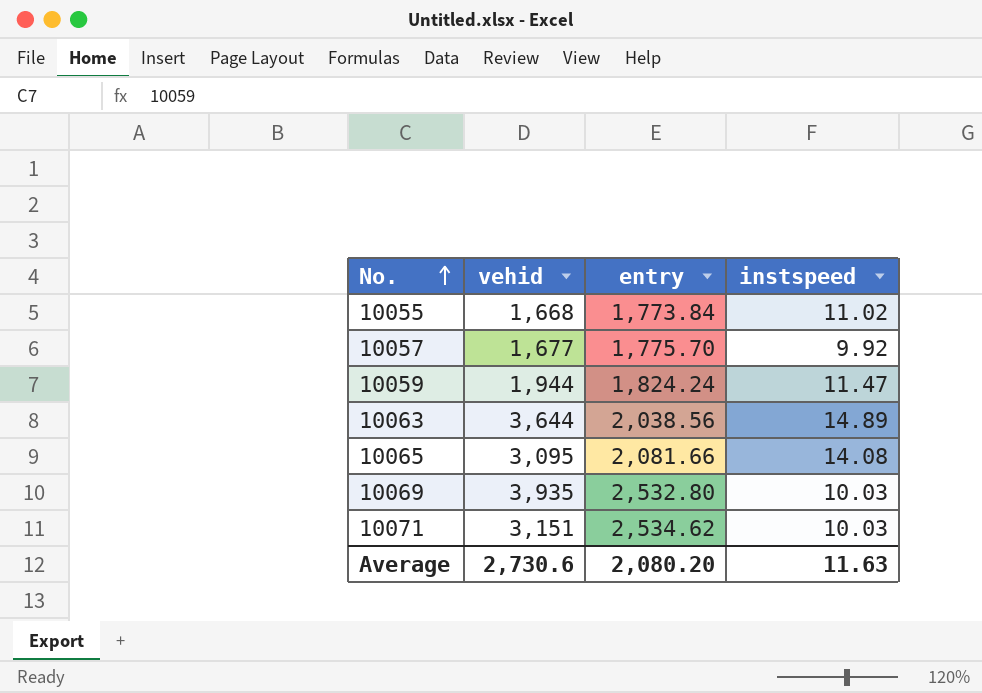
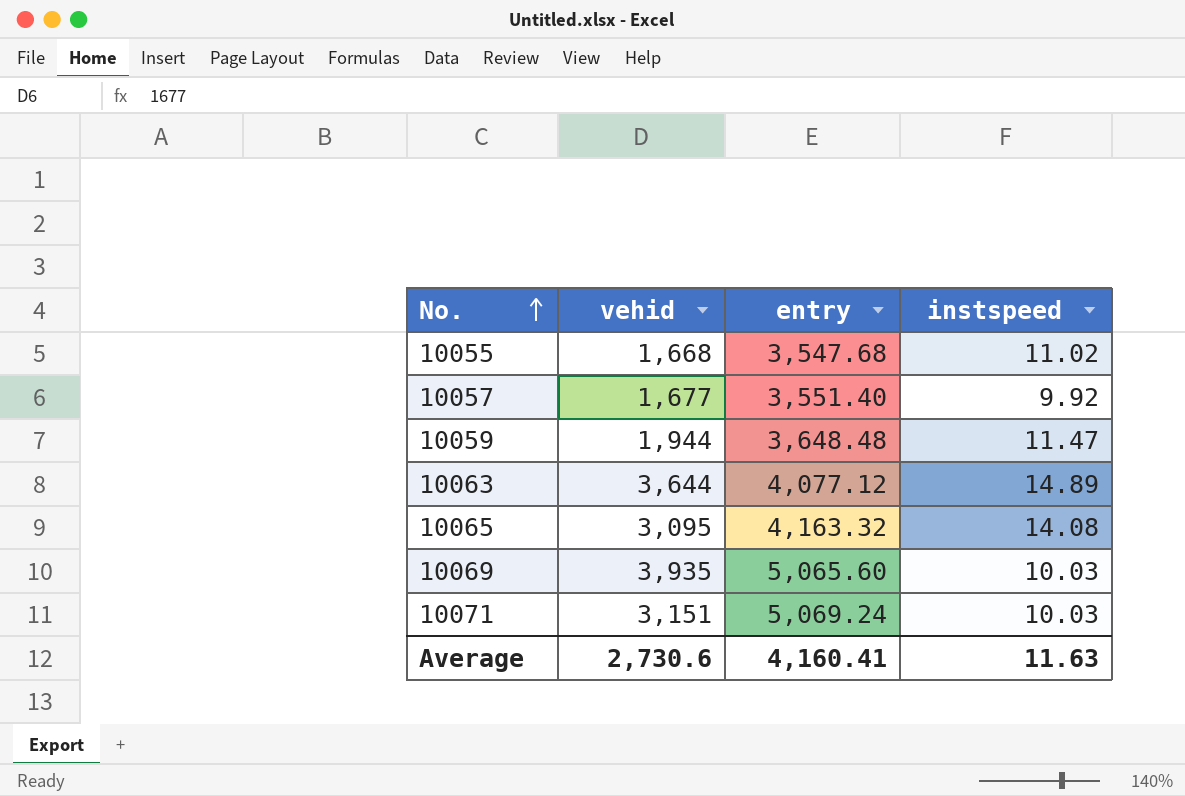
10055 | entry: 1,773.84 -> 3,547.68
10057 | entry: 1,775.70 -> 3,551.40
10059 | entry: 1,824.24 -> 3,648.48
10063 | entry: 2,038.56 -> 4,077.12
10065 | entry: 2,081.66 -> 4,163.32
10069 | entry: 2,532.80 -> 5,065.60
10071 | entry: 2,534.62 -> 5,069.24
Average | entry: 2,080.20 -> 4,160.41

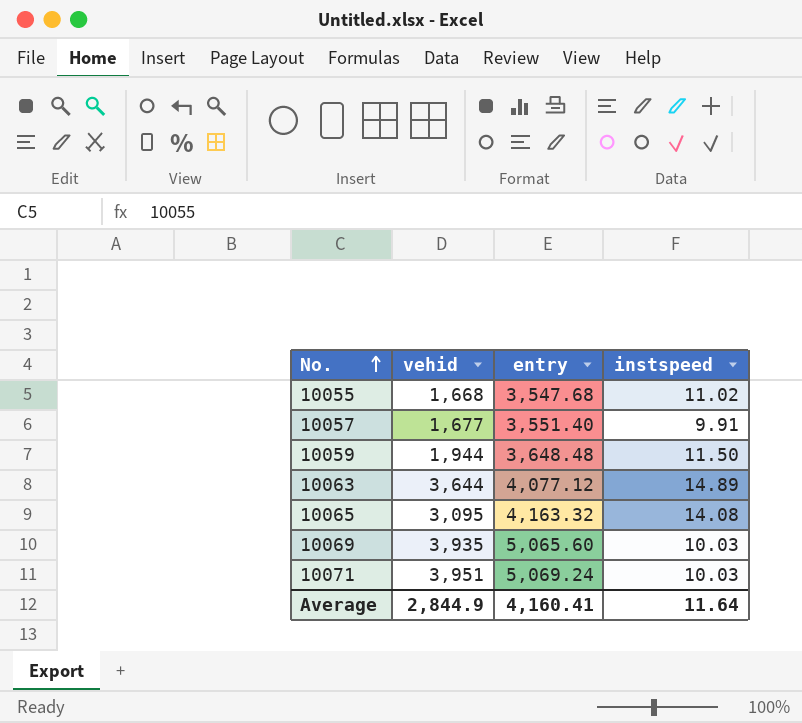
10057 | instspeed: 9.92 -> 9.91
10059 | instspeed: 11.47 -> 11.50
10071 | vehid: 3,151 -> 3,951
Average | vehid: 2,730.6 -> 2,844.9
Average | instspeed: 11.63 -> 11.64

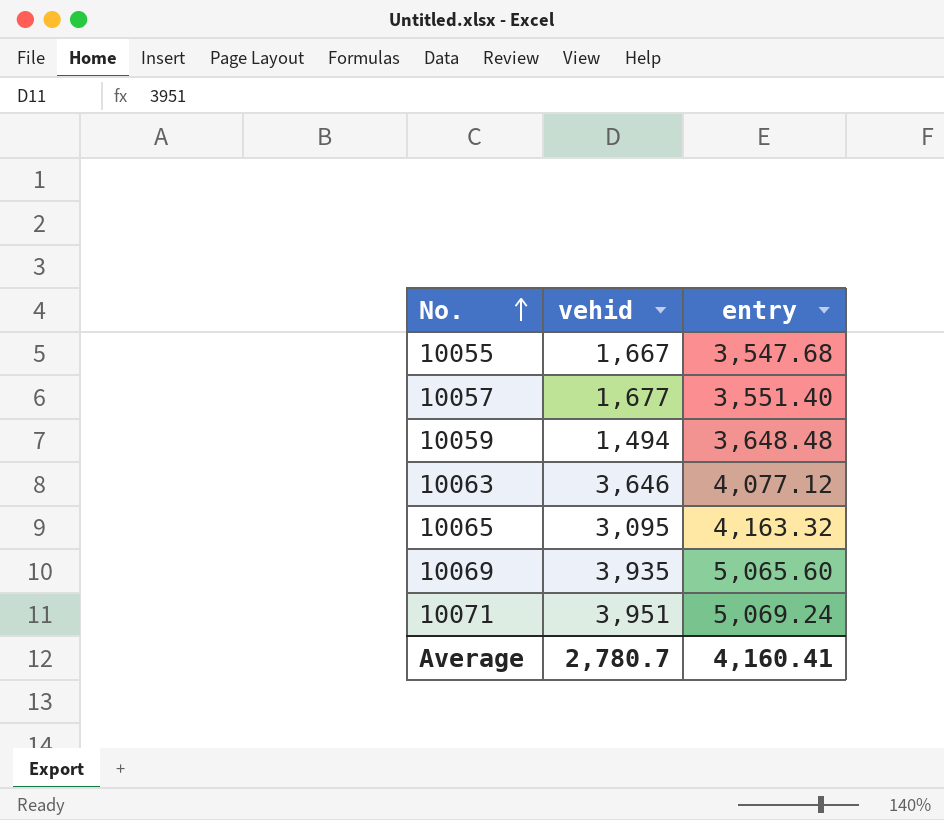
column instspeed | position: 4 -> none
10055 | vehid: 1,668 -> 1,667
10059 | vehid: 1,944 -> 1,494
10063 | vehid: 3,644 -> 3,646
Average | vehid: 2,844.9 -> 2,780.7

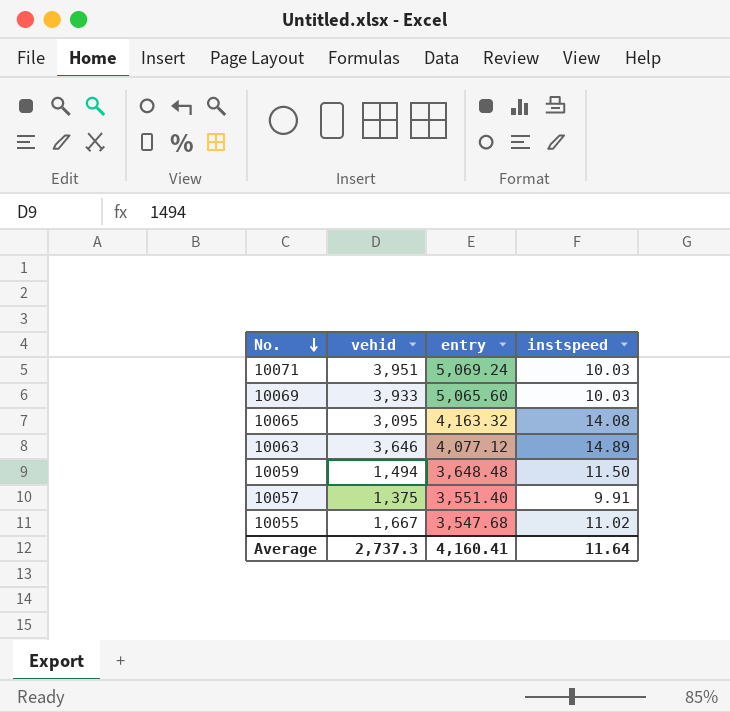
row order: No. ascending -> No. descending
column instspeed | position: none -> 4
10069 | vehid: 3,935 -> 3,933
10057 | vehid: 1,677 -> 1,375
Average | vehid: 2,780.7 -> 2,737.3

